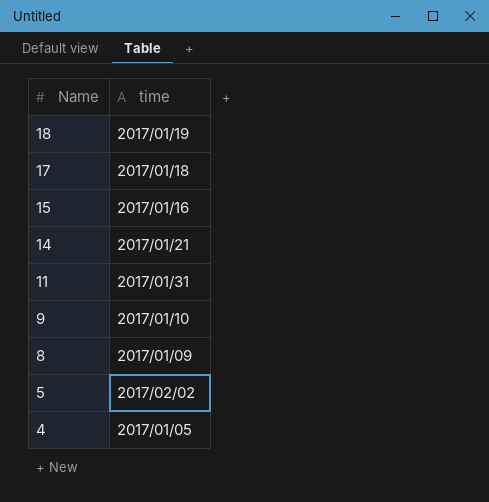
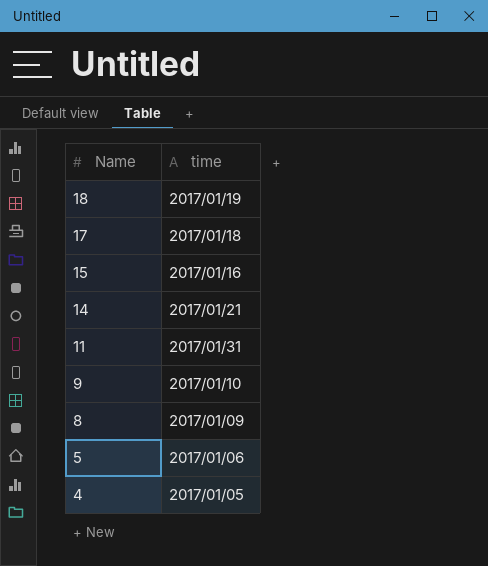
5 | time: 2017/02/02 -> 2017/01/06

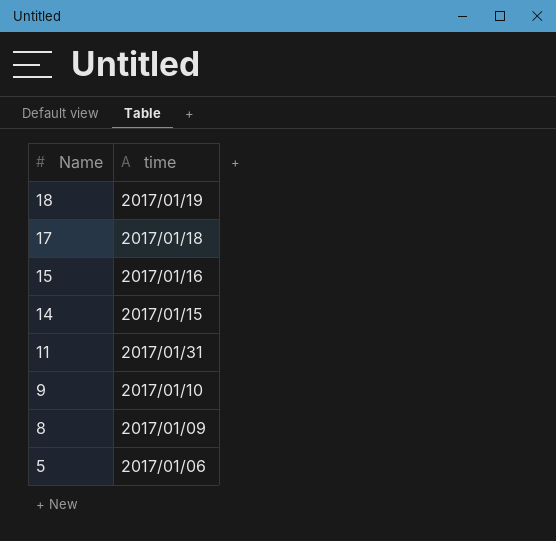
row 4: 2017/01/05 -> none
14 | time: 2017/01/21 -> 2017/01/15

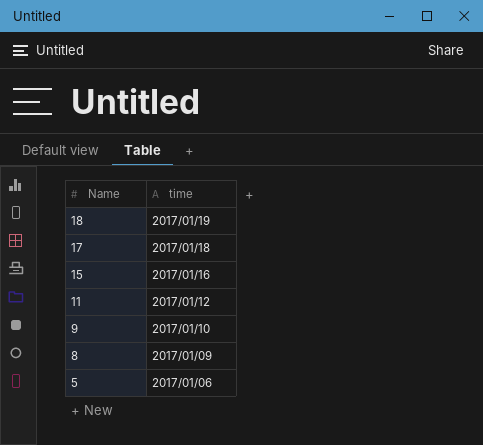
row 14: 2017/01/15 -> none
11 | time: 2017/01/31 -> 2017/01/12

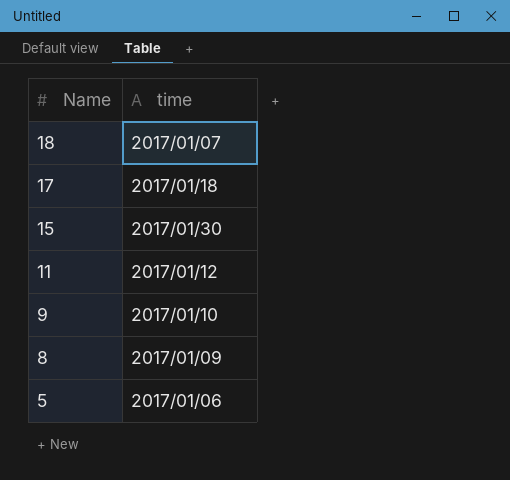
18 | time: 2017/01/19 -> 2017/01/07
15 | time: 2017/01/16 -> 2017/01/30

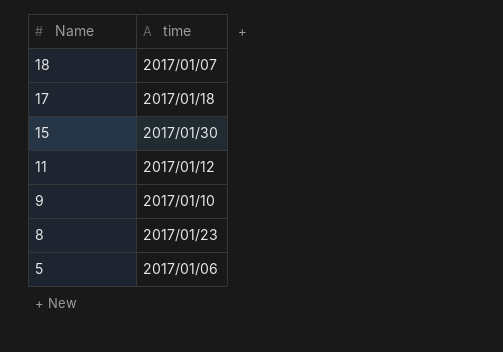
8 | time: 2017/01/09 -> 2017/01/23

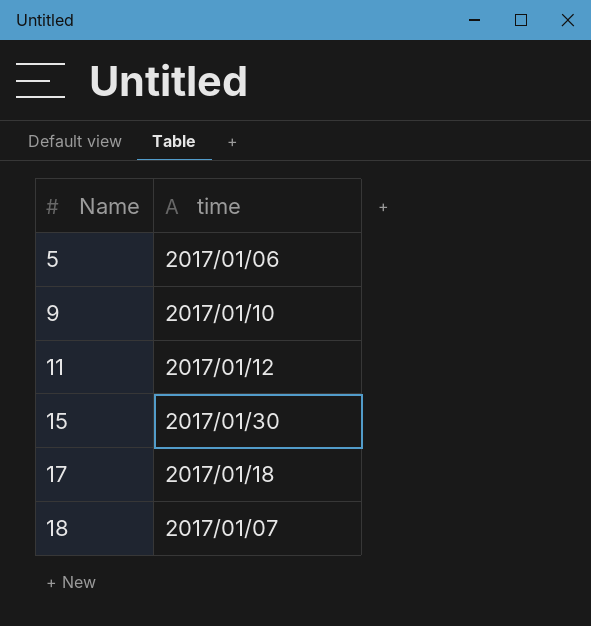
row order: Name descending -> Name ascending
row 8: 2017/01/23 -> none

